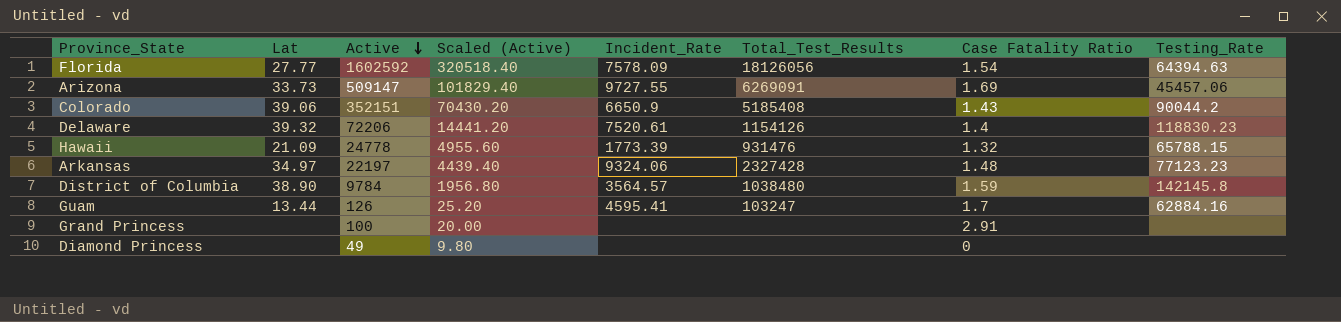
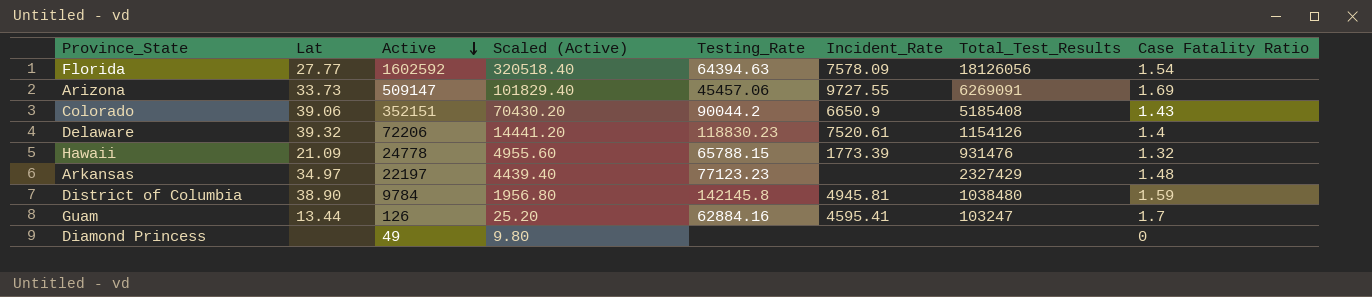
column Testing_Rate | position: 8 -> 5
row Grand Princess: none | 100 | 20.00 | none | none | 2.91 | none -> none
Arkansas | Incident_Rate: 9324.06 -> none
Arkansas | Total_Test_Results: 2327428 -> 2327429
District of Columbia | Incident_Rate: 3564.57 -> 4945.81

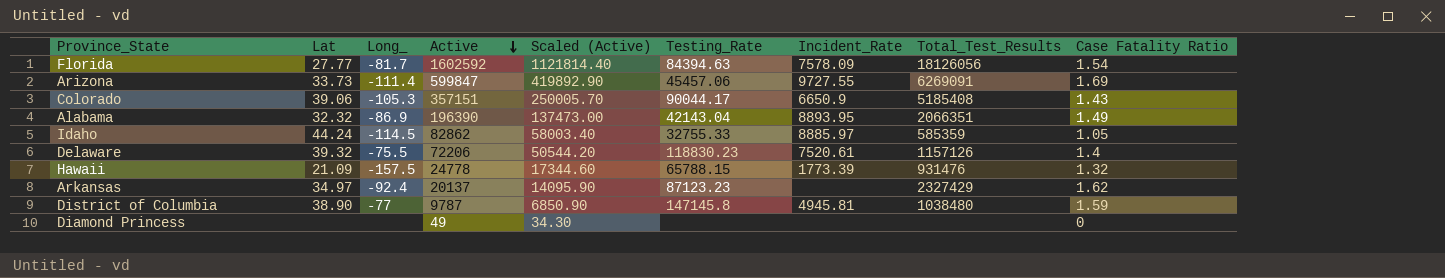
column Long_ | position: none -> 3
column Scaled (Active) | formula: [Active] * 0.2 -> [Active] * 0.7
row Guam: 13.44 | 126 | 25.20 | 62884.16 | 4595.41 | 103247 | 1.7 -> none
Florida | Testing_Rate: 64394.63 -> 84394.63
Arizona | Active: 509147 -> 599847
Colorado | Active: 352151 -> 357151
Colorado | Testing_Rate: 90044.2 -> 90044.17
row Alabama: none -> 32.32 | -86.9 | 196390 | 137473.00 | 42143.04 | 8893.95 | 2066351 | 1.49
row Idaho: none -> 44.24 | -114.5 | 82862 | 58003.40 | 32755.33 | 8885.97 | 585359 | 1.05
Delaware | Total_Test_Results: 1154126 -> 1157126
Arkansas | Active: 22197 -> 20137
Arkansas | Testing_Rate: 77123.23 -> 87123.23
Arkansas | Case Fatality Ratio: 1.48 -> 1.62
District of Columbia | Active: 9784 -> 9787
District of Columbia | Testing_Rate: 142145.8 -> 147145.8

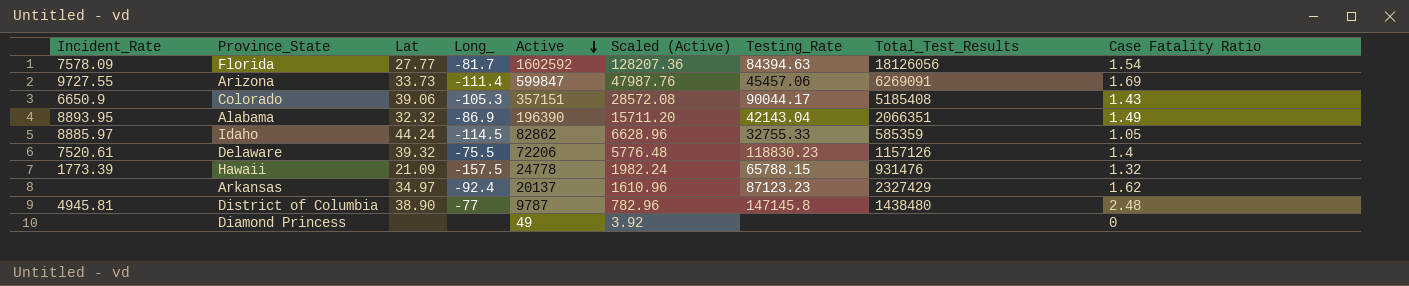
column Incident_Rate | position: 7 -> 1
column Scaled (Active) | formula: [Active] * 0.7 -> [Active] * 0.08
District of Columbia | Total_Test_Results: 1038480 -> 1438480
District of Columbia | Case Fatality Ratio: 1.59 -> 2.48

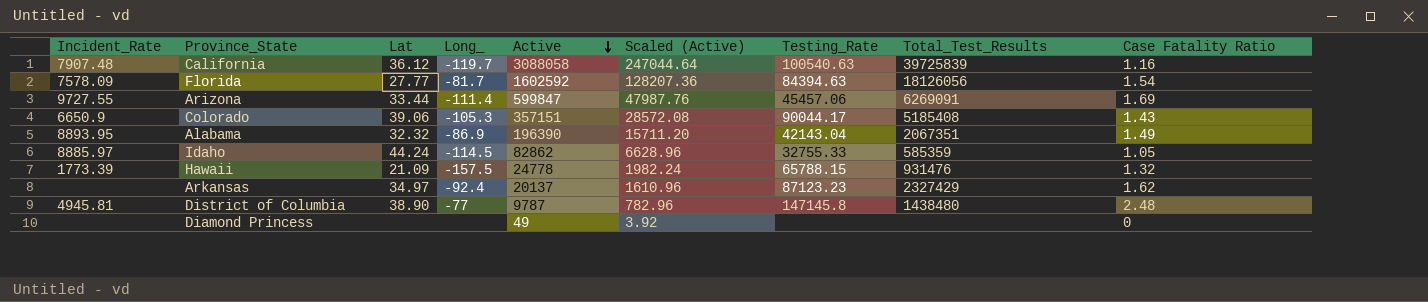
row Delaware: 7520.61 | 39.32 | -75.5 | 72206 | 5776.48 | 118830.23 | 1157126 | 1.4 -> none
row California: none -> 7907.48 | 36.12 | -119.7 | 3088058 | 247044.64 | 100540.63 | 39725839 | 1.16
Arizona | Lat: 33.73 -> 33.44
Alabama | Total_Test_Results: 2066351 -> 2067351

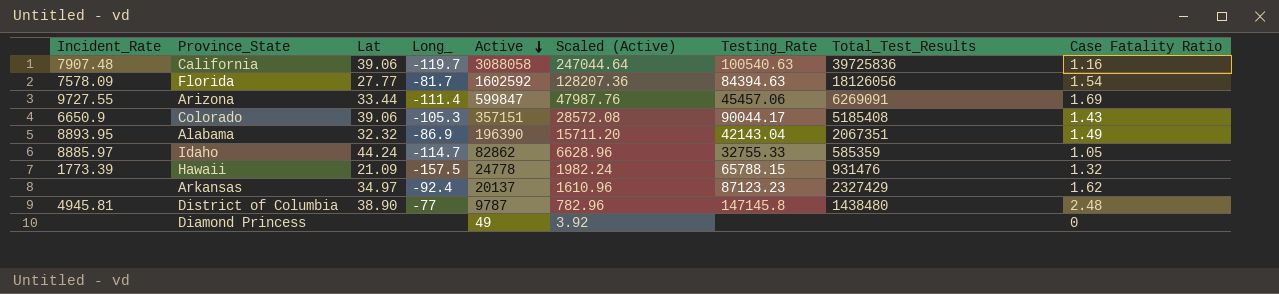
California | Lat: 36.12 -> 39.06
California | Total_Test_Results: 39725839 -> 39725836
Idaho | Long_: -114.5 -> -114.7

